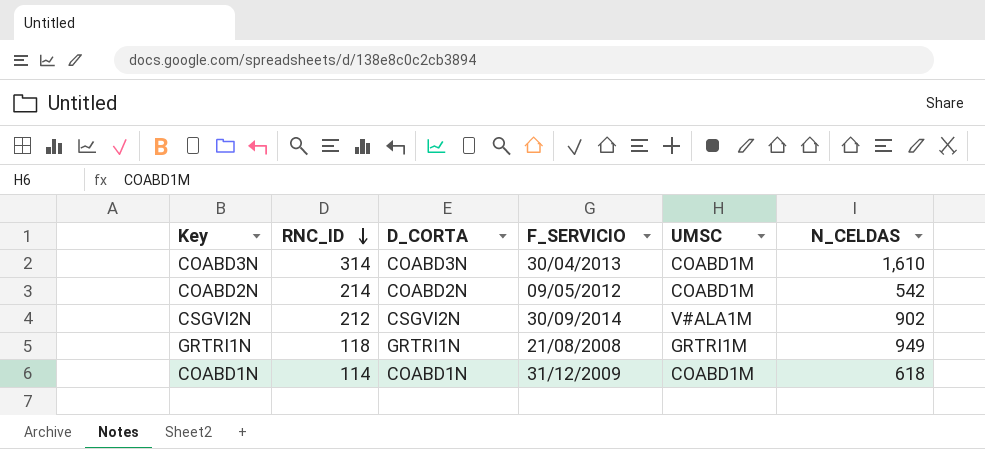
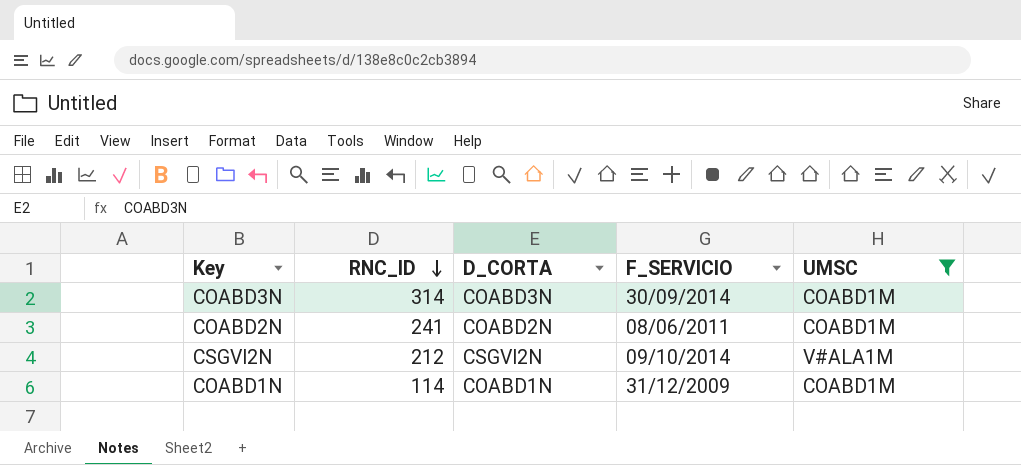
filter: none -> UMSC != GRTRI1M
column N_CELDAS | position: 6 -> none
COABD3N | F_SERVICIO: 30/04/2013 -> 30/09/2014
COABD2N | RNC_ID: 214 -> 241
COABD2N | F_SERVICIO: 09/05/2012 -> 08/06/2011
CSGVI2N | F_SERVICIO: 30/09/2014 -> 09/10/2014

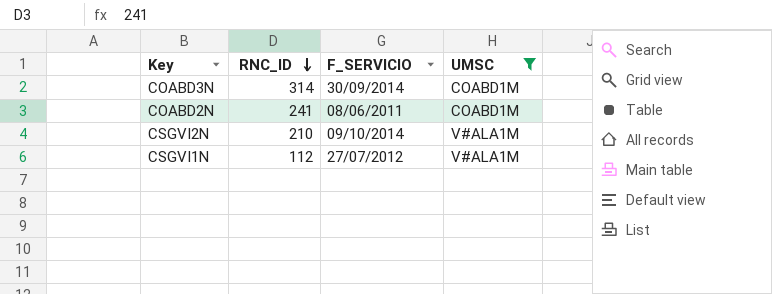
column D_CORTA | position: 3 -> none
row COABD1N: 114 | COABD1N | 31/12/2009 | COABD1M -> none
CSGVI2N | RNC_ID: 212 -> 210
row CSGVI1N: none -> 112 | 27/07/2012 | V#ALA1M

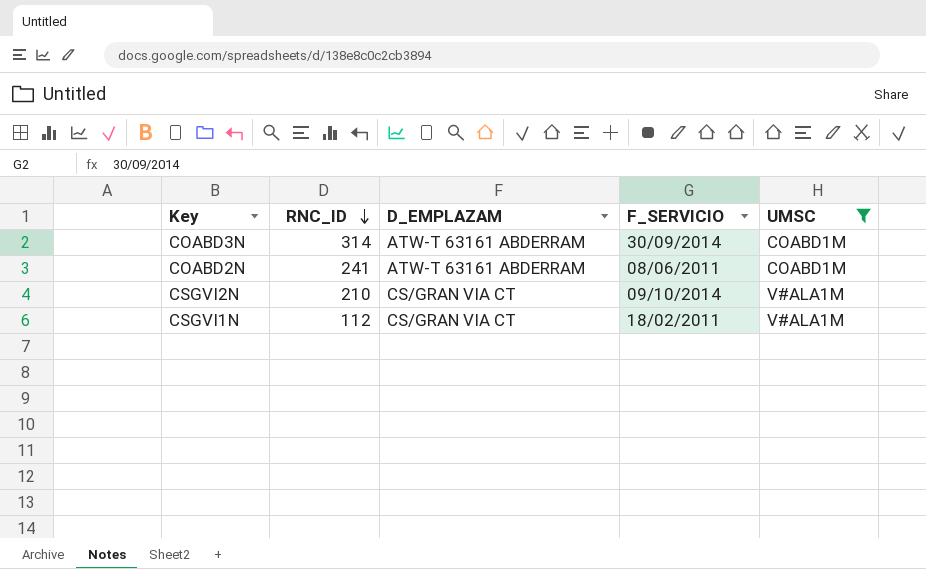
column D_EMPLAZAM | position: none -> 3
CSGVI1N | F_SERVICIO: 27/07/2012 -> 18/02/2011

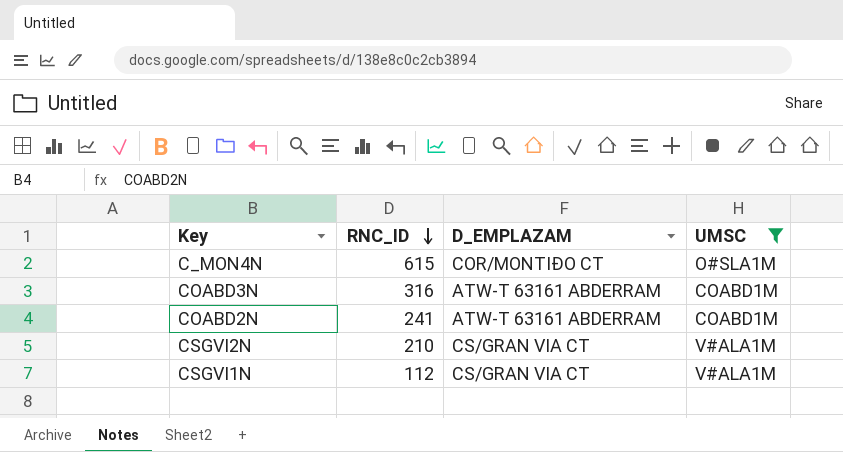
column F_SERVICIO | position: 4 -> none
row C_MON4N: none -> 615 | COR/MONTIÐO CT | O#SLA1M
COABD3N | RNC_ID: 314 -> 316

